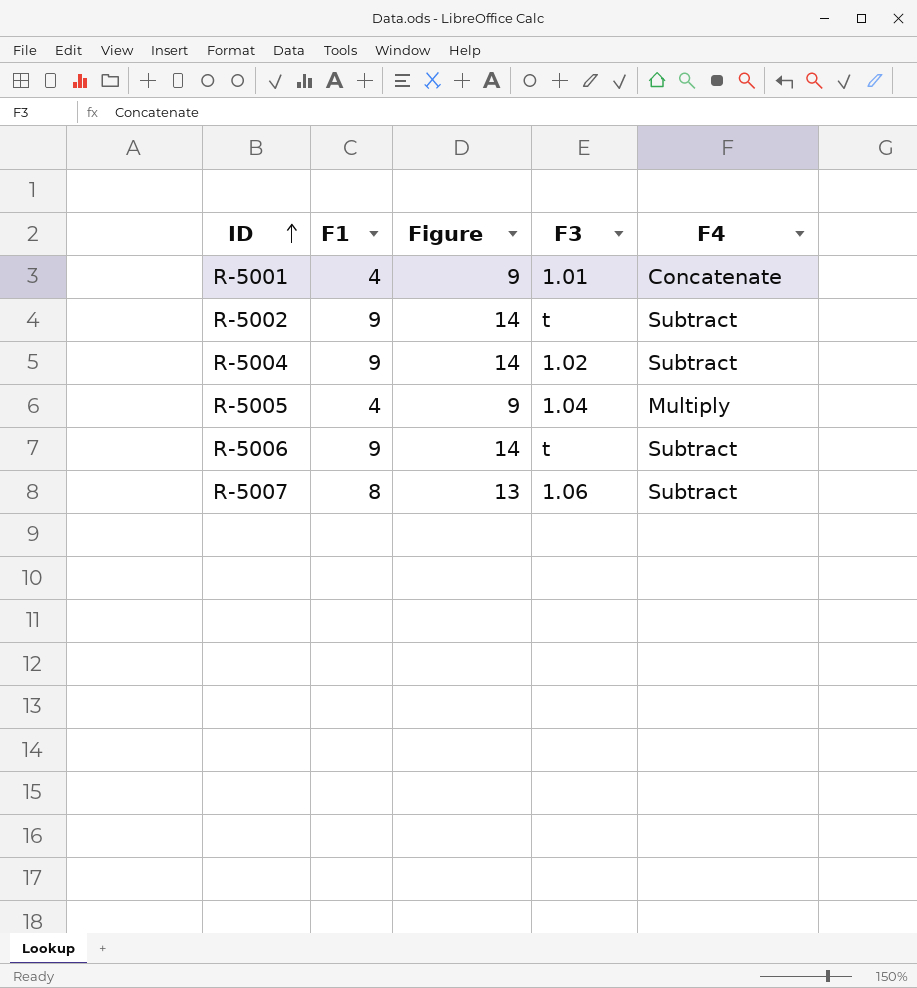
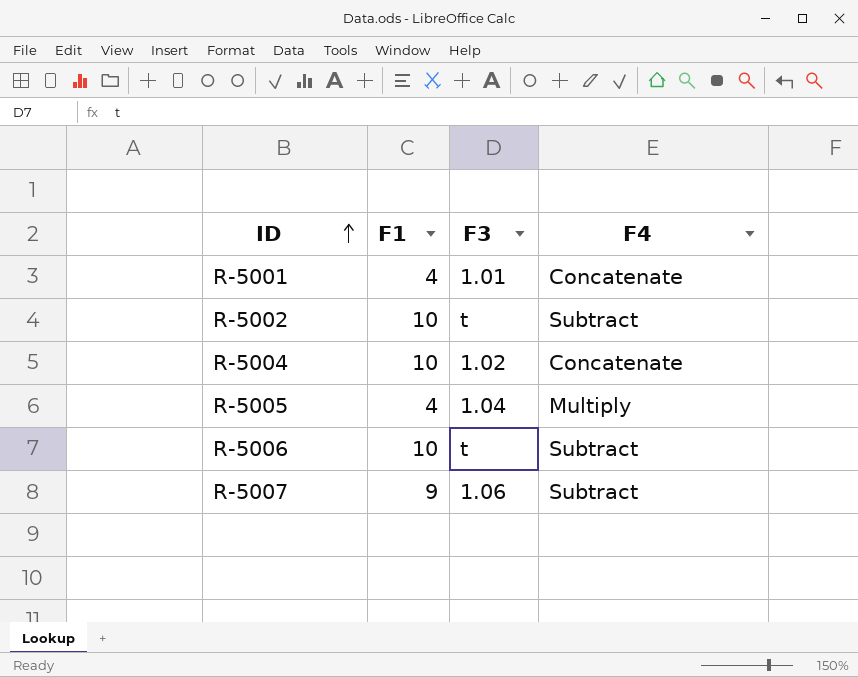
column Figure | formula: [F1] + 5 -> none
R-5002 | F1: 9 -> 10
R-5004 | F1: 9 -> 10
R-5004 | F4: Subtract -> Concatenate
R-5006 | F1: 9 -> 10
R-5007 | F1: 8 -> 9

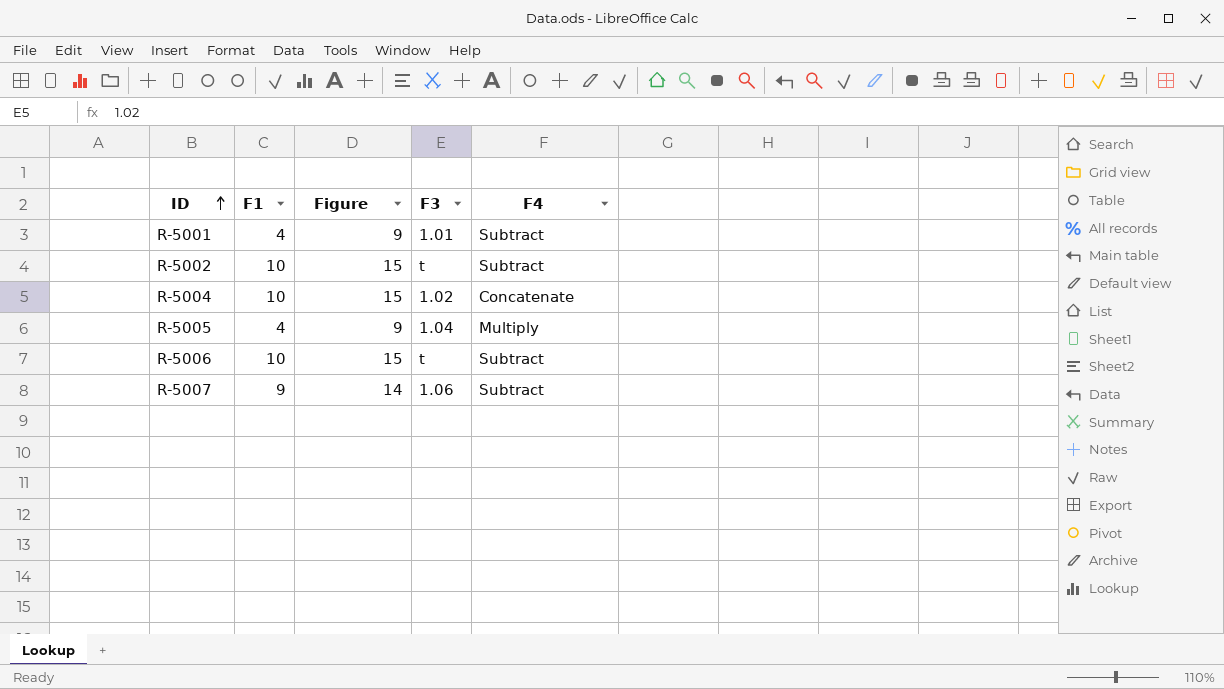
column Figure | formula: none -> [F1] + 5
R-5001 | F4: Concatenate -> Subtract

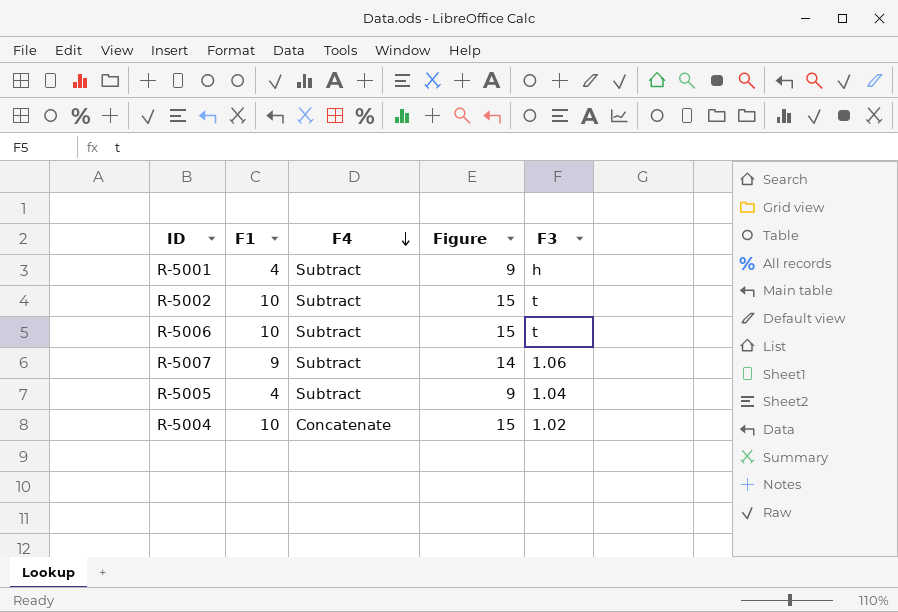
row order: ID ascending -> F4 descending
column F4 | position: 5 -> 3
R-5001 | F3: 1.01 -> h
R-5005 | F4: Multiply -> Subtract

